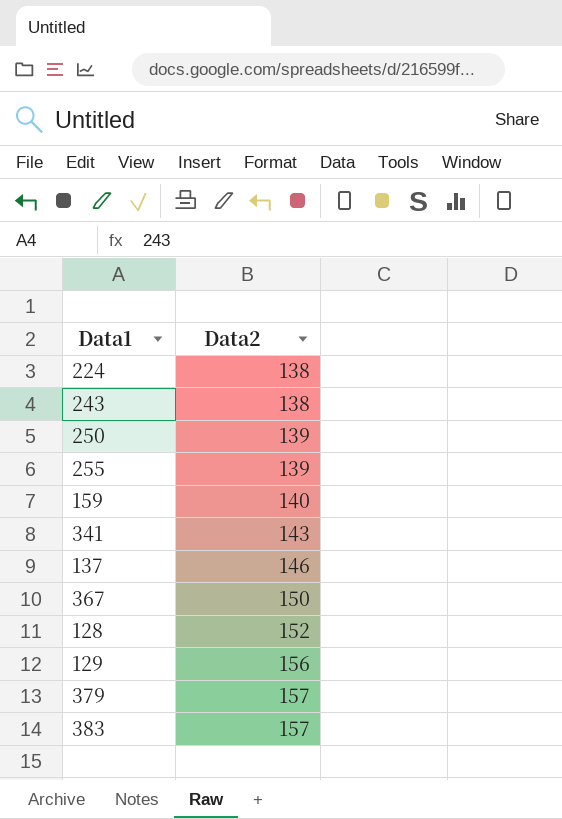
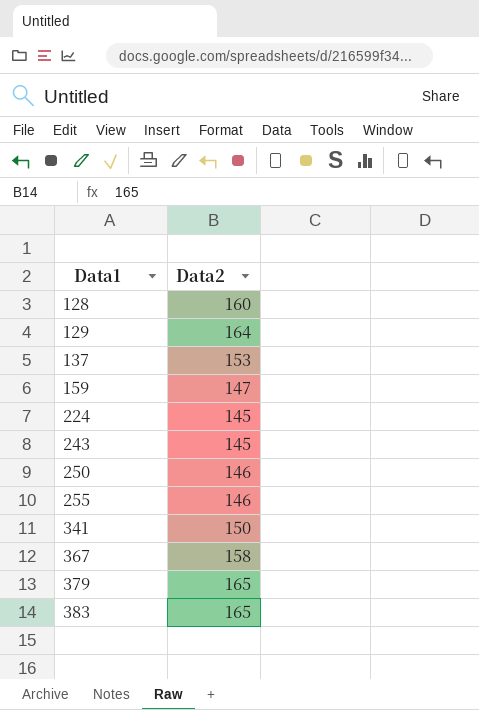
row order: Data2 ascending -> Data1 ascending
128 | Data2: 152 -> 160
129 | Data2: 156 -> 164
137 | Data2: 146 -> 153
159 | Data2: 140 -> 147
224 | Data2: 138 -> 145
243 | Data2: 138 -> 145
250 | Data2: 139 -> 146
255 | Data2: 139 -> 146
341 | Data2: 143 -> 150
367 | Data2: 150 -> 158
379 | Data2: 157 -> 165
383 | Data2: 157 -> 165

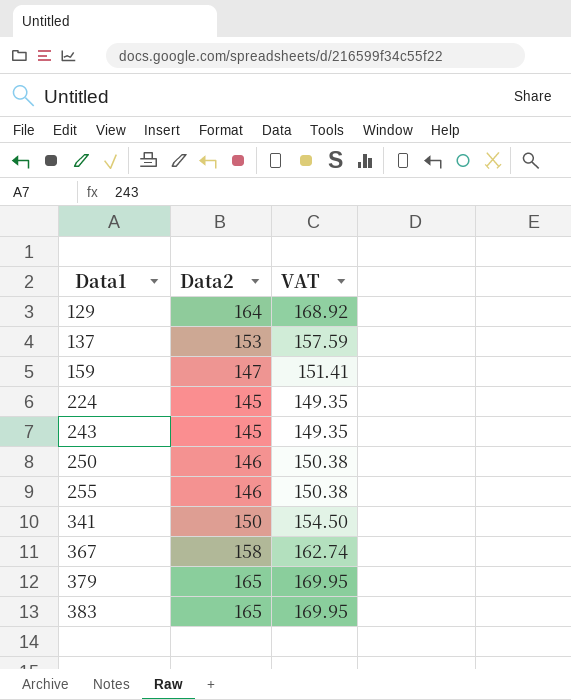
column VAT | formula: none -> [Data2] * 1.03
row 128: 160 -> none

